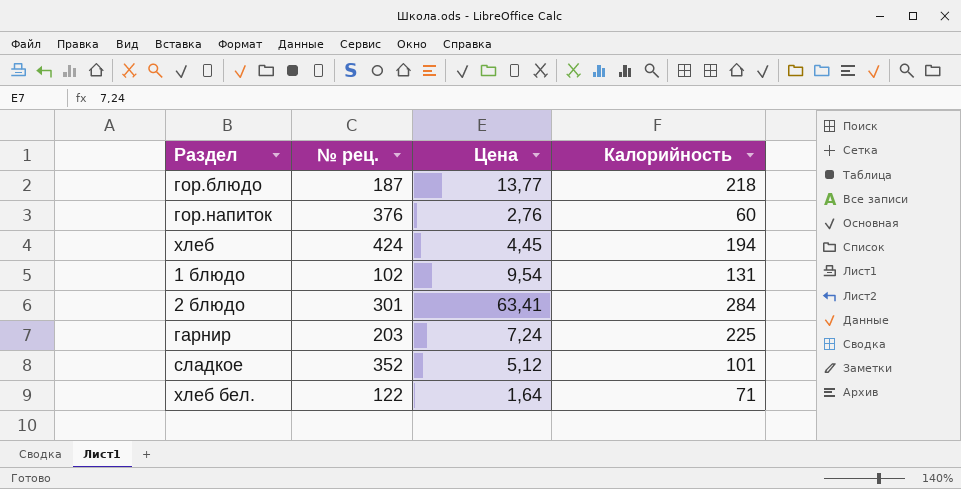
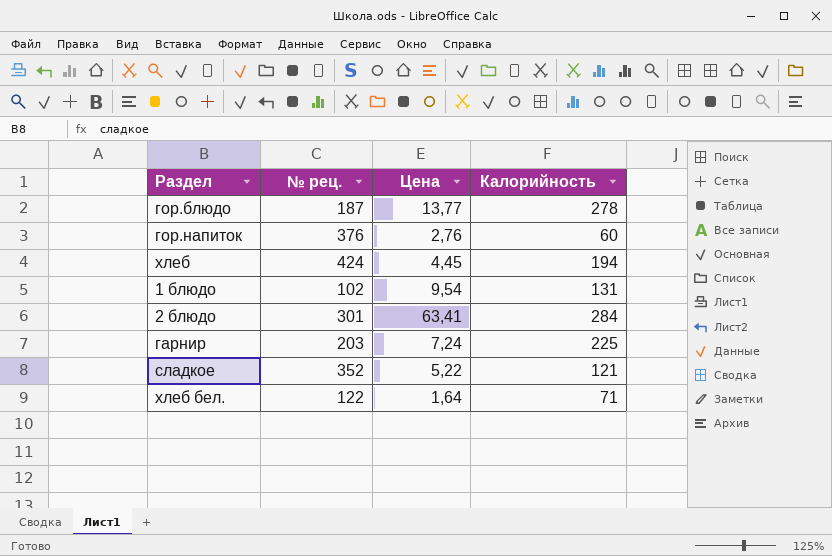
гор.блюдо | Калорийность: 218 -> 278
сладкое | Цена: 5,12 -> 5,22
сладкое | Калорийность: 101 -> 121

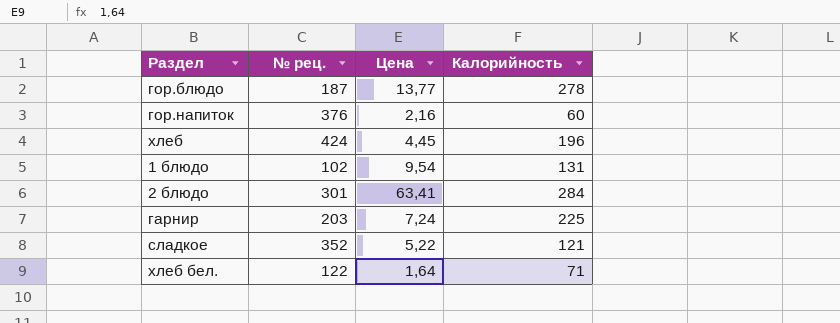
гор.напиток | Цена: 2,76 -> 2,16
хлеб | Калорийность: 194 -> 196

